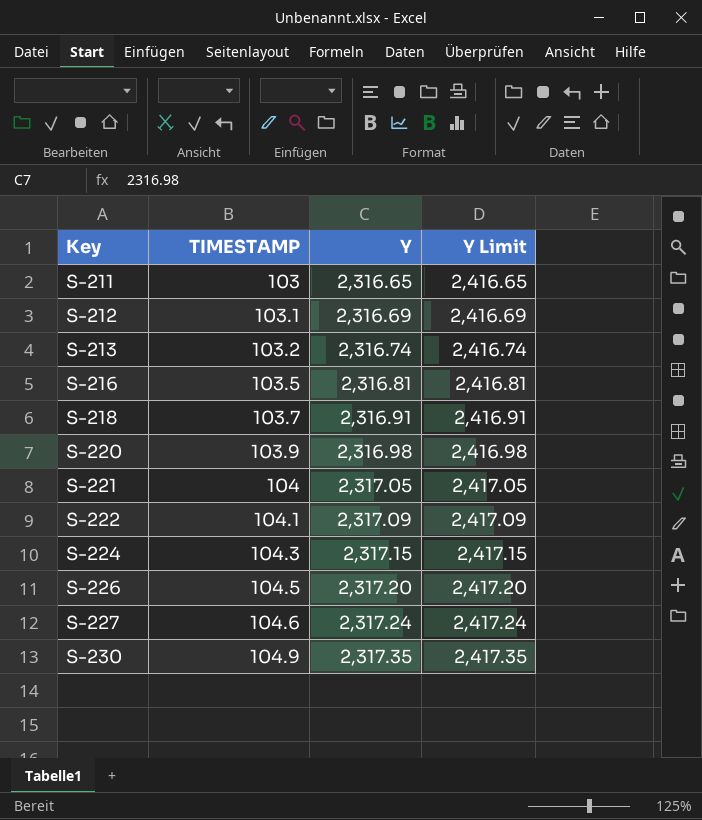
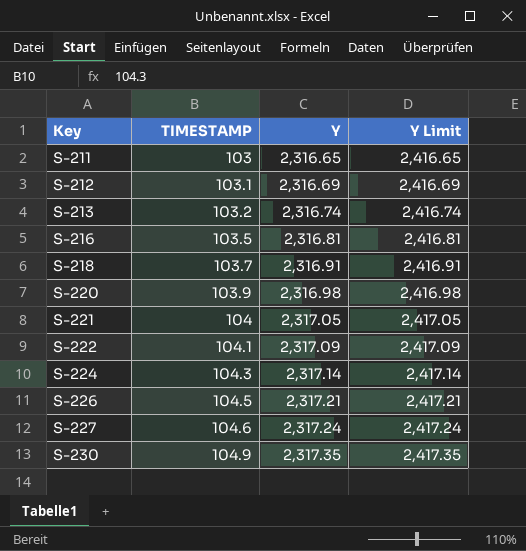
S-224 | Y: 2,317.15 -> 2,317.14
S-224 | Y Limit: 2,417.15 -> 2,417.14
S-226 | Y: 2,317.20 -> 2,317.21
S-226 | Y Limit: 2,417.20 -> 2,417.21

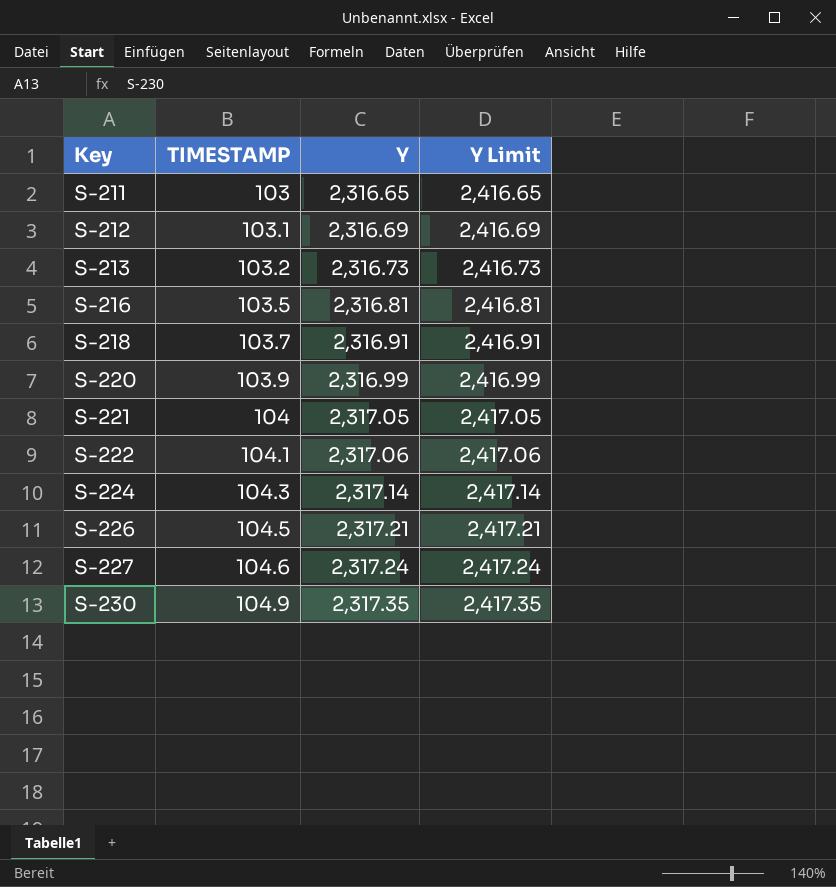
S-213 | Y: 2,316.74 -> 2,316.73
S-213 | Y Limit: 2,416.74 -> 2,416.73
S-220 | Y: 2,316.98 -> 2,316.99
S-220 | Y Limit: 2,416.98 -> 2,416.99
S-222 | Y: 2,317.09 -> 2,317.06
S-222 | Y Limit: 2,417.09 -> 2,417.06

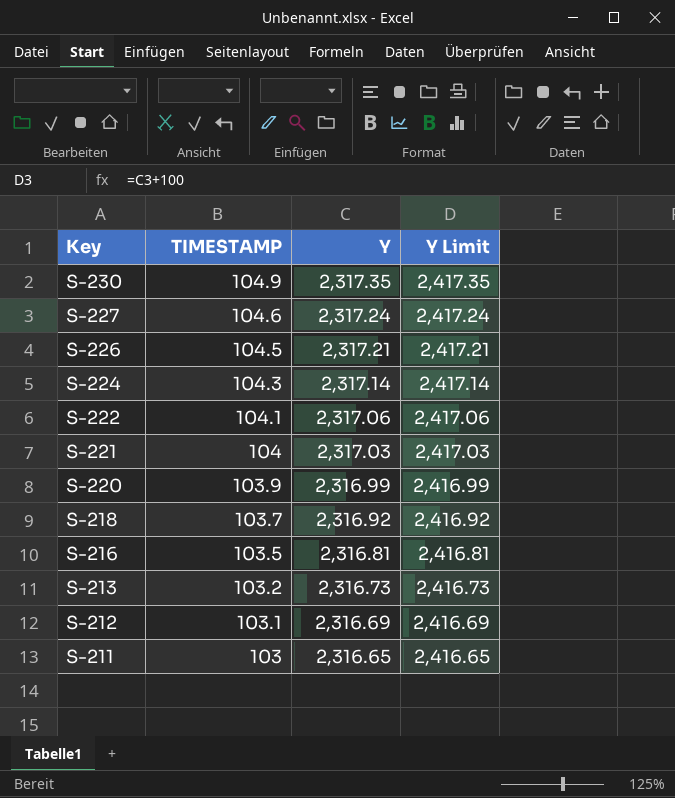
row order: Key ascending -> Key descending
S-221 | Y: 2,317.05 -> 2,317.03
S-221 | Y Limit: 2,417.05 -> 2,417.03
S-218 | Y: 2,316.91 -> 2,316.92
S-218 | Y Limit: 2,416.91 -> 2,416.92

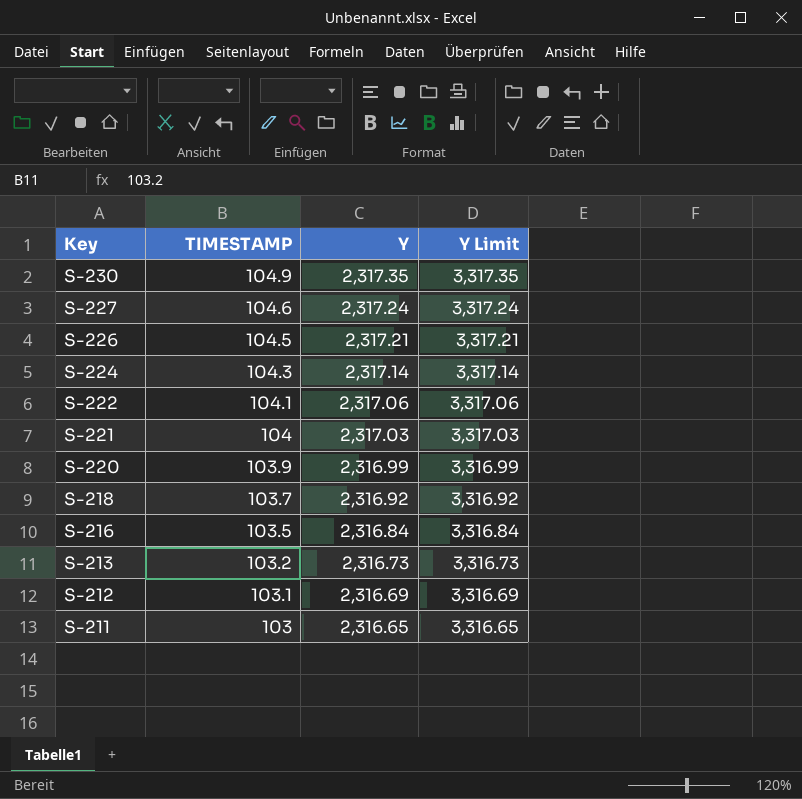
column Y Limit | formula: [Y] + 100 -> [Y] + 1000
S-216 | Y: 2,316.81 -> 2,316.84

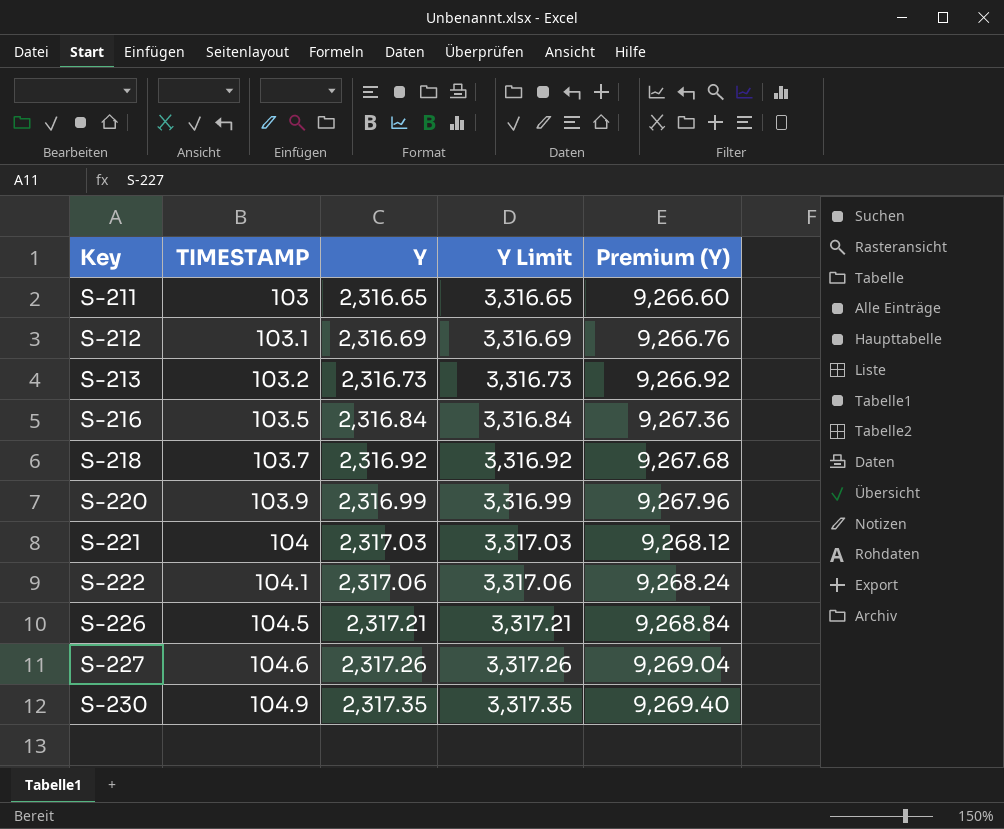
row order: Key descending -> Key ascending
column Premium (Y) | formula: none -> [Y] * 4
row S-224: 104.3 | 2,317.14 | 3,317.14 -> none
S-227 | Y: 2,317.24 -> 2,317.26
S-227 | Y Limit: 3,317.24 -> 3,317.26

